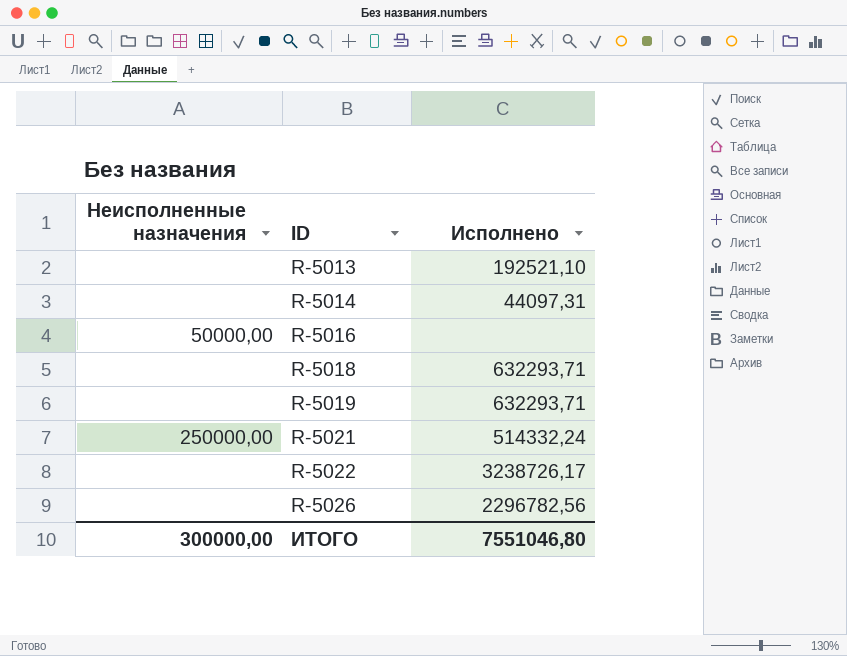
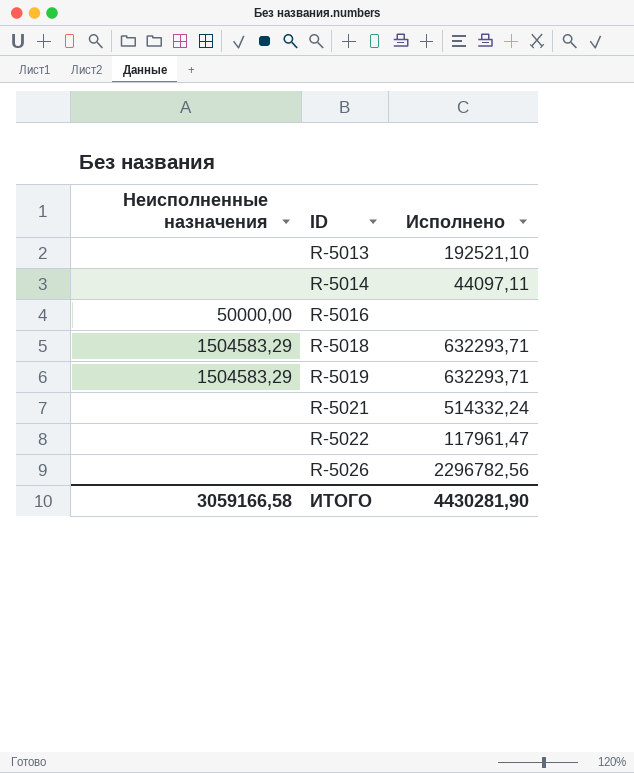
R-5014 | Исполнено: 44097,31 -> 44097,11
R-5018 | Неисполненные назначения: none -> 1504583,29
R-5019 | Неисполненные назначения: none -> 1504583,29
R-5021 | Неисполненные назначения: 250000,00 -> none
R-5022 | Исполнено: 3238726,17 -> 117961,47
ИТОГО | Неисполненные назначения: 300000,00 -> 3059166,58
ИТОГО | Исполнено: 7551046,80 -> 4430281,90

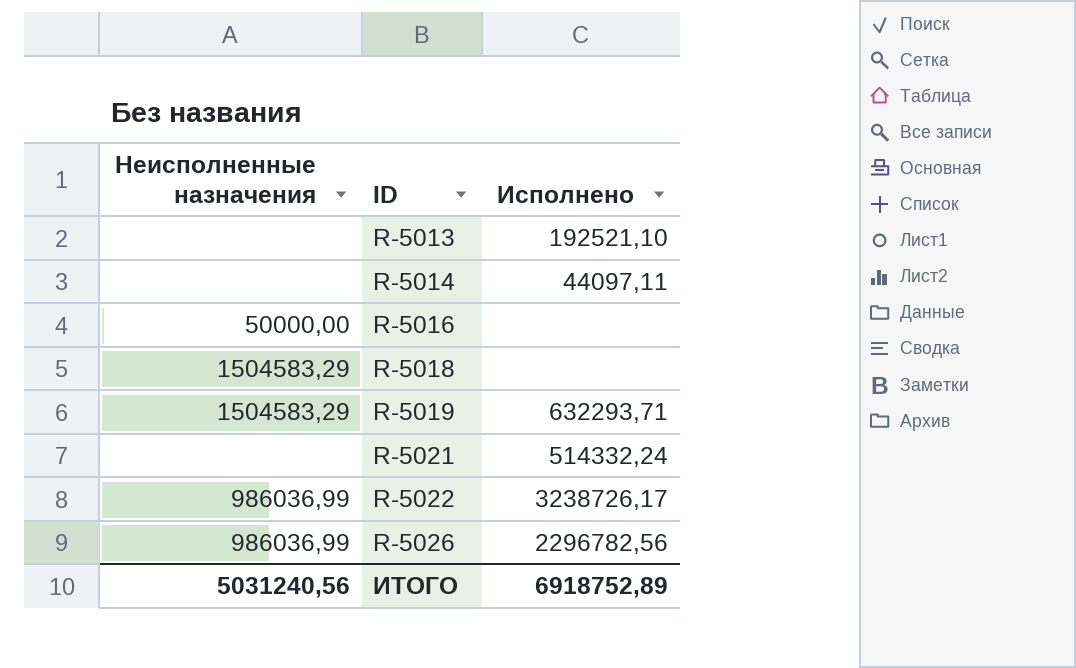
R-5018 | Исполнено: 632293,71 -> none
R-5022 | Неисполненные назначения: none -> 986036,99
R-5022 | Исполнено: 117961,47 -> 3238726,17
R-5026 | Неисполненные назначения: none -> 986036,99
ИТОГО | Неисполненные назначения: 3059166,58 -> 5031240,56
ИТОГО | Исполнено: 4430281,90 -> 6918752,89

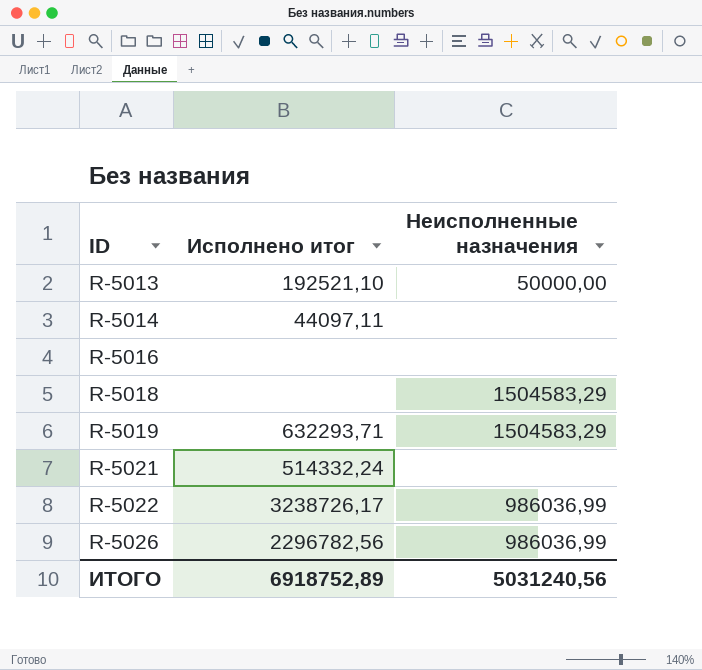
column name: Исполнено -> Исполнено итог
column Неисполненные назначения | position: 1 -> 3
R-5013 | Неисполненные назначения: none -> 50000,00
R-5016 | Неисполненные назначения: 50000,00 -> none

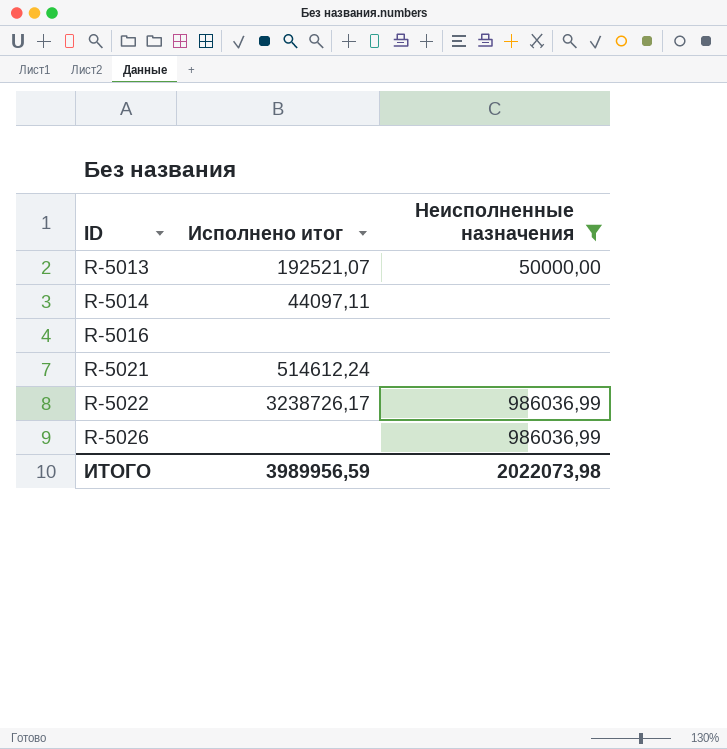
filter: none -> Неисполненные назначения != 1504583,29
R-5013 | Исполнено итог: 192521,10 -> 192521,07
R-5021 | Исполнено итог: 514332,24 -> 514612,24
R-5026 | Исполнено итог: 2296782,56 -> none
ИТОГО | Исполнено итог: 6918752,89 -> 3989956,59
ИТОГО | Неисполненные назначения: 5031240,56 -> 2022073,98

